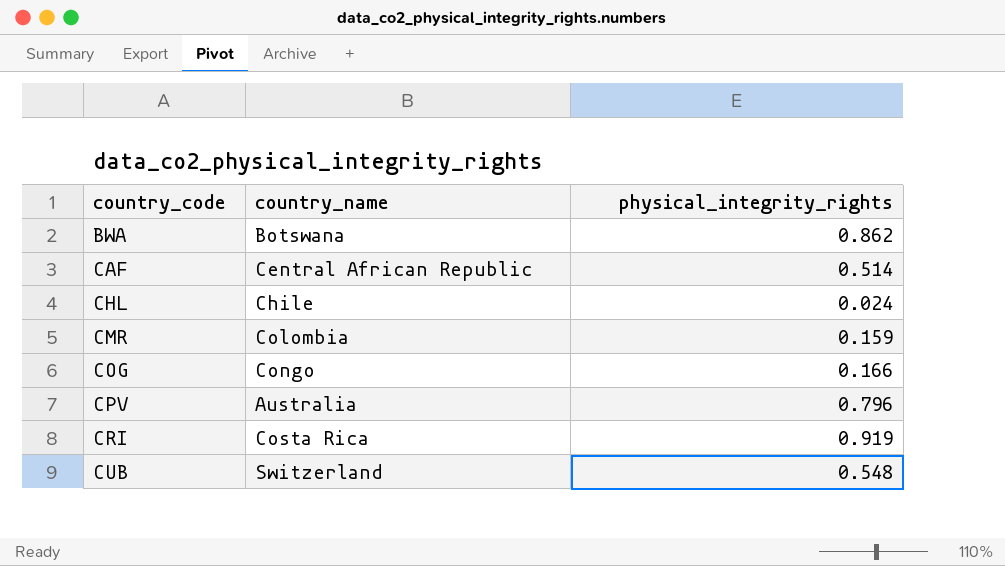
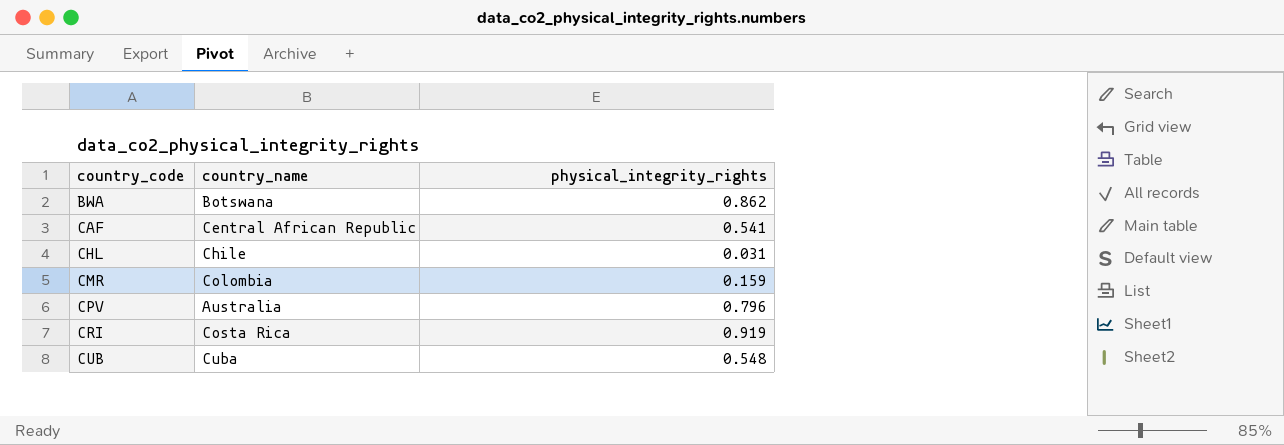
row COG: Congo | 0.166 -> none
CAF | physical_integrity_rights: 0.514 -> 0.541
CHL | physical_integrity_rights: 0.024 -> 0.031
CUB | country_name: Switzerland -> Cuba

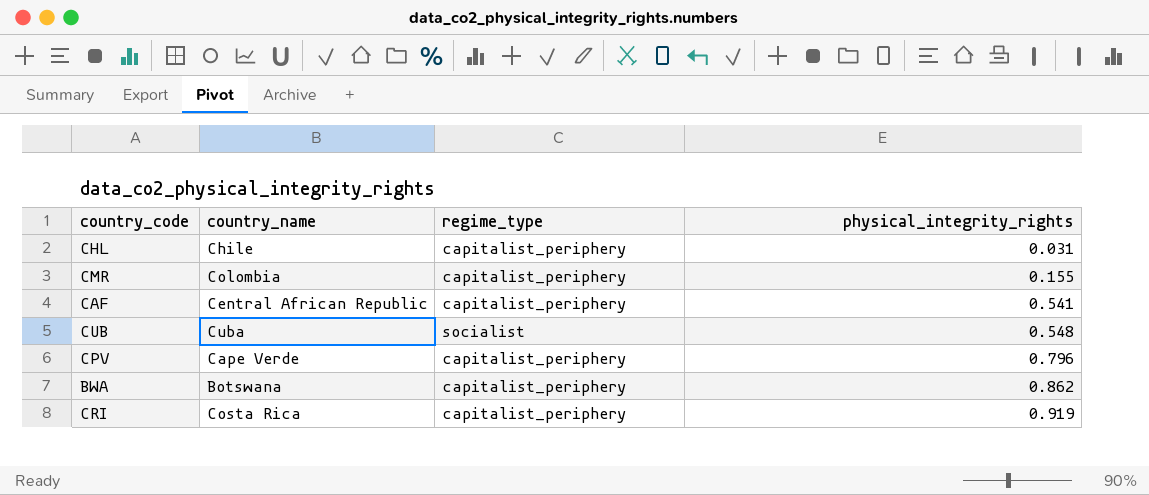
row order: country_code ascending -> physical_integrity_rights ascending
column regime_type | position: none -> 3
CMR | physical_integrity_rights: 0.159 -> 0.155
CPV | country_name: Australia -> Cape Verde

